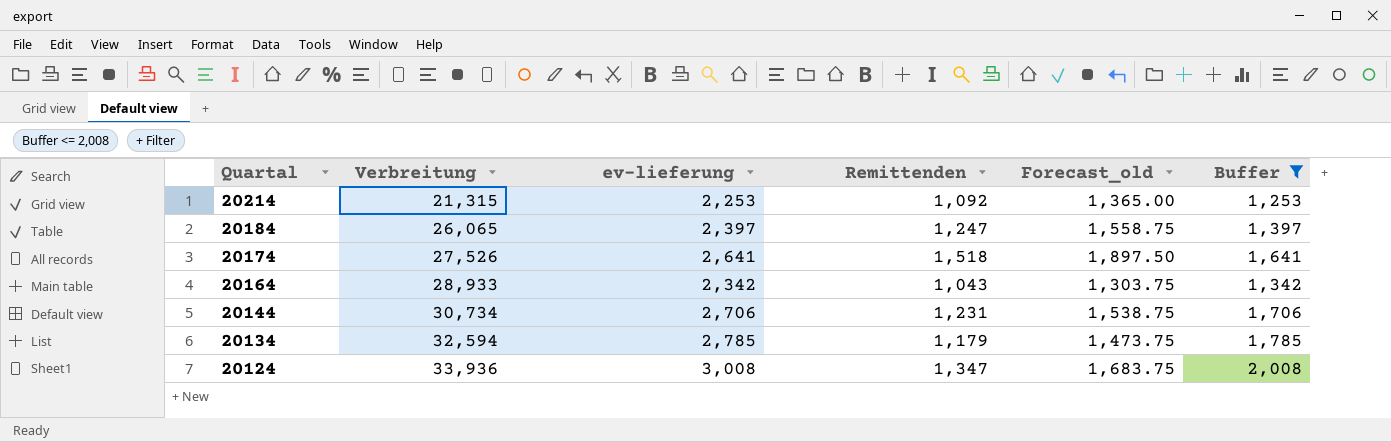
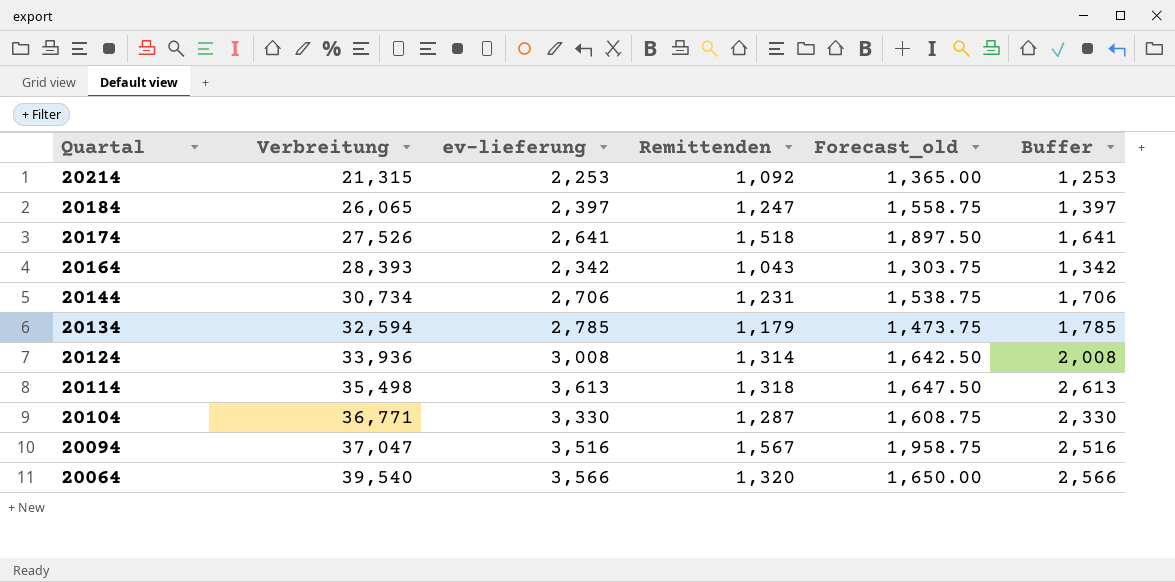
filter: Buffer <= 2,008 -> none
20164 | Verbreitung: 28,933 -> 28,393
20124 | Remittenden: 1,347 -> 1,314
20124 | Forecast_old: 1,683.75 -> 1,642.50

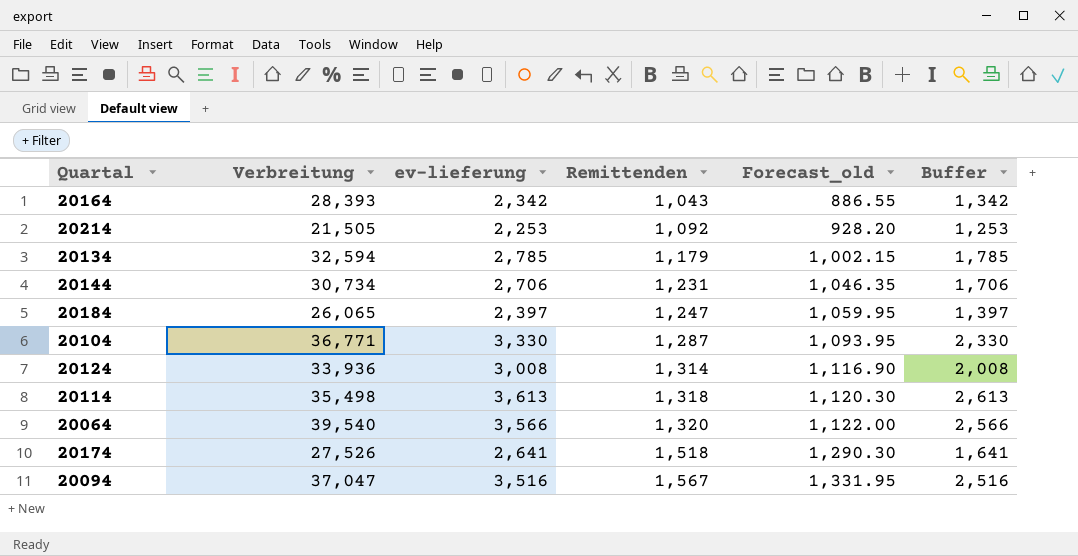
row order: Quartal descending -> Remittenden ascending
column Forecast_old | formula: [Remittenden] * 1.25 -> [Remittenden] * 0.85
20214 | Verbreitung: 21,315 -> 21,505

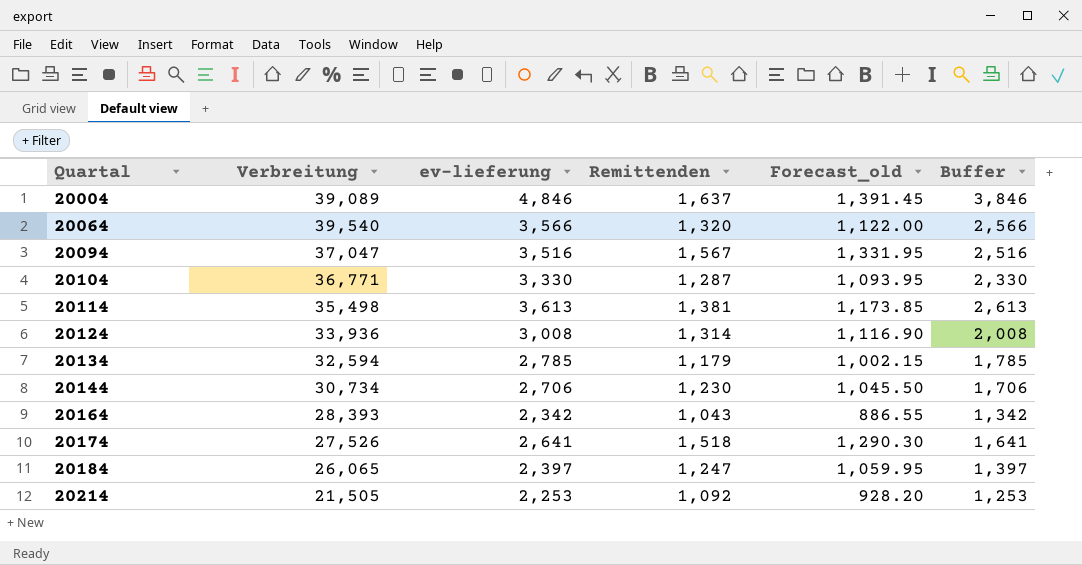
row order: Remittenden ascending -> Quartal ascending
row 20004: none -> 39,089 | 4,846 | 1,637 | 1,391.45 | 3,846
20114 | Remittenden: 1,318 -> 1,381
20114 | Forecast_old: 1,120.30 -> 1,173.85
20144 | Remittenden: 1,231 -> 1,230
20144 | Forecast_old: 1,046.35 -> 1,045.50

